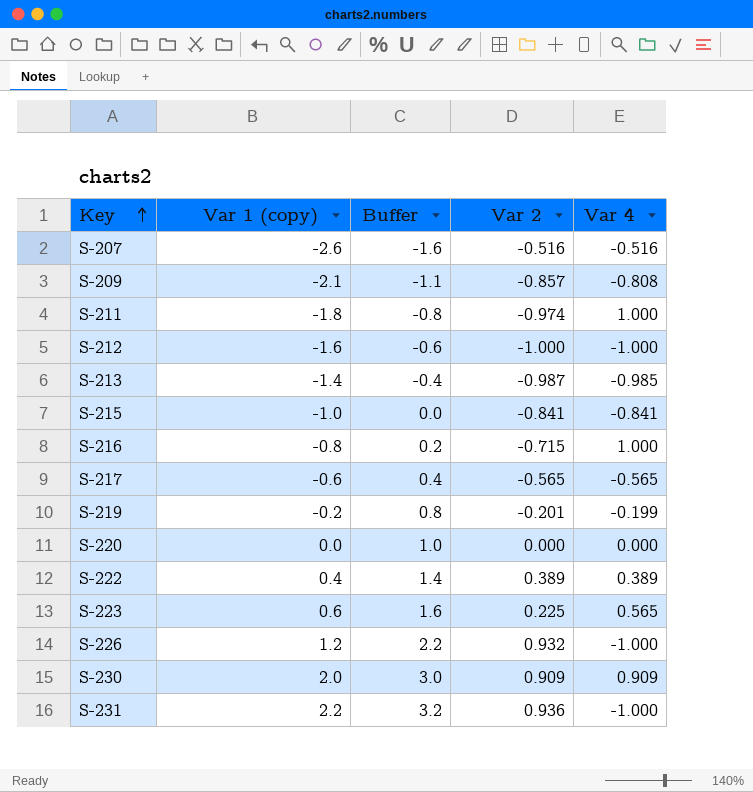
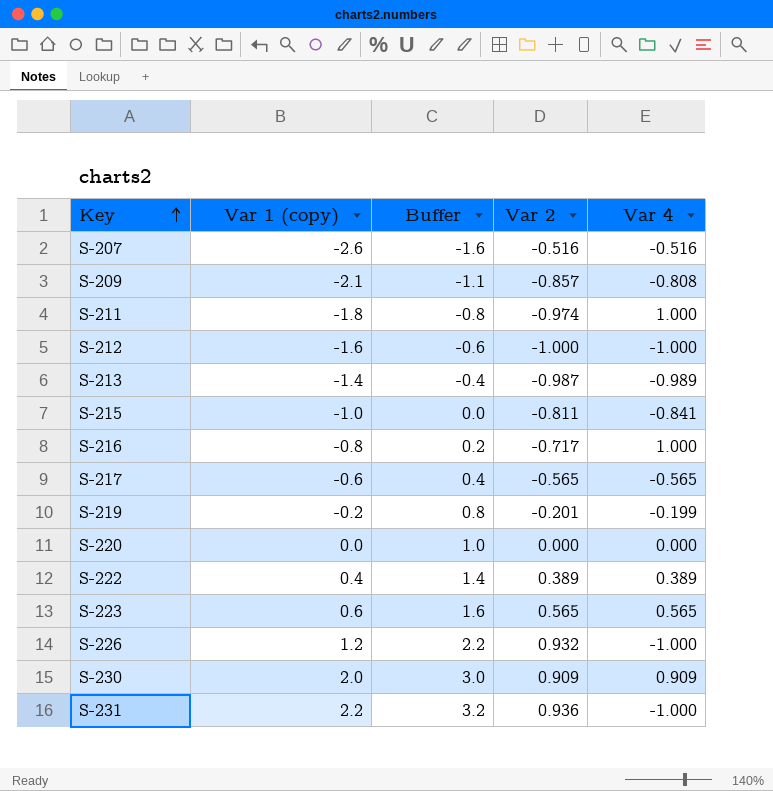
S-213 | Var 4: -0.985 -> -0.989
S-215 | Var 2: -0.841 -> -0.811
S-216 | Var 2: -0.715 -> -0.717
S-223 | Var 2: 0.225 -> 0.565

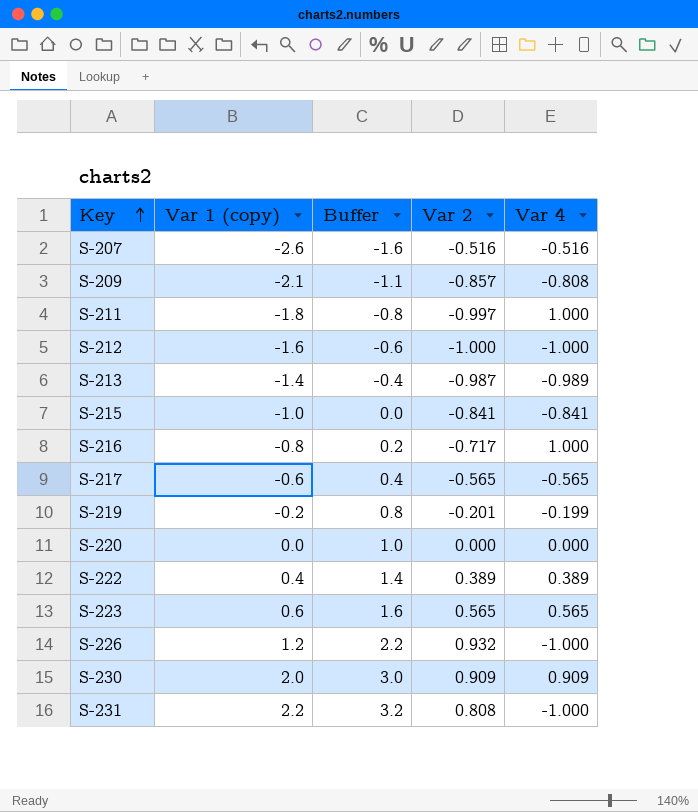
S-211 | Var 2: -0.974 -> -0.997
S-215 | Var 2: -0.811 -> -0.841
S-231 | Var 2: 0.936 -> 0.808

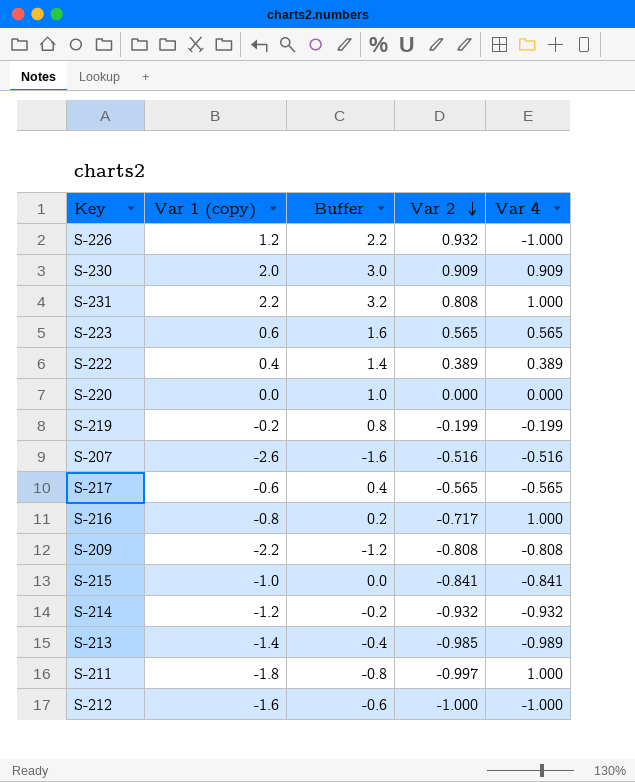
row order: Key ascending -> Var 2 descending
S-231 | Var 4: -1.000 -> 1.000
S-219 | Var 2: -0.201 -> -0.199
S-209 | Var 1 (copy): -2.1 -> -2.2
S-209 | Buffer: -1.1 -> -1.2
S-209 | Var 2: -0.857 -> -0.808
row S-214: none -> -1.2 | -0.2 | -0.932 | -0.932
S-213 | Var 2: -0.987 -> -0.985

